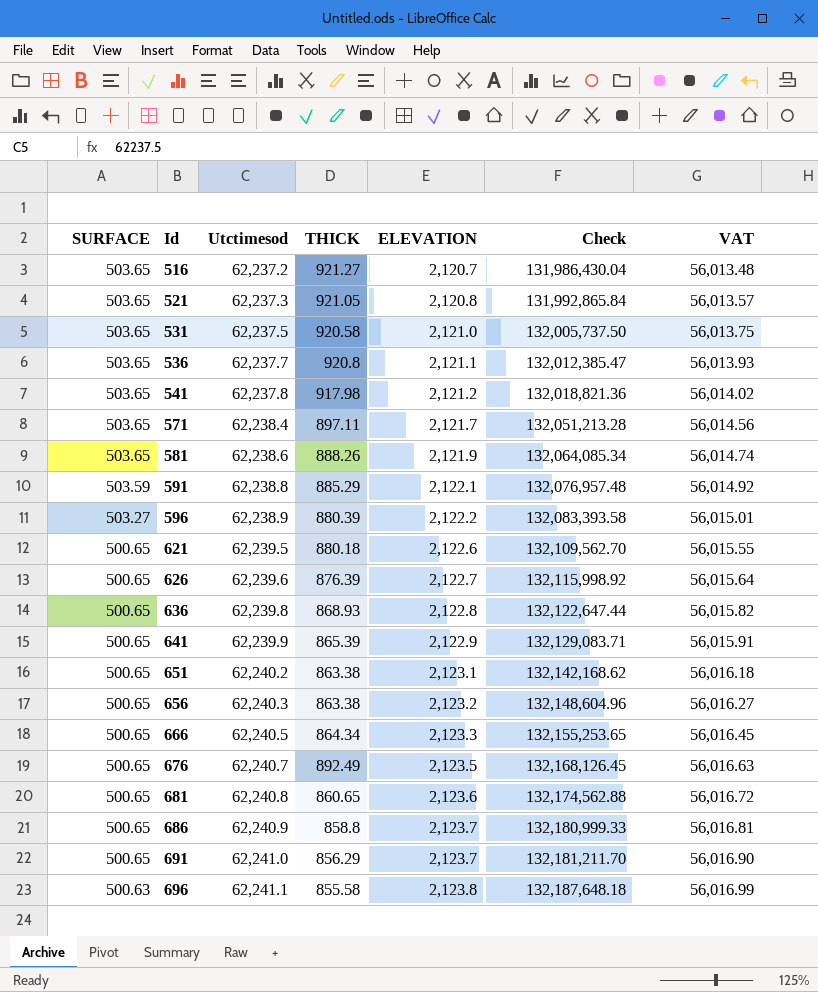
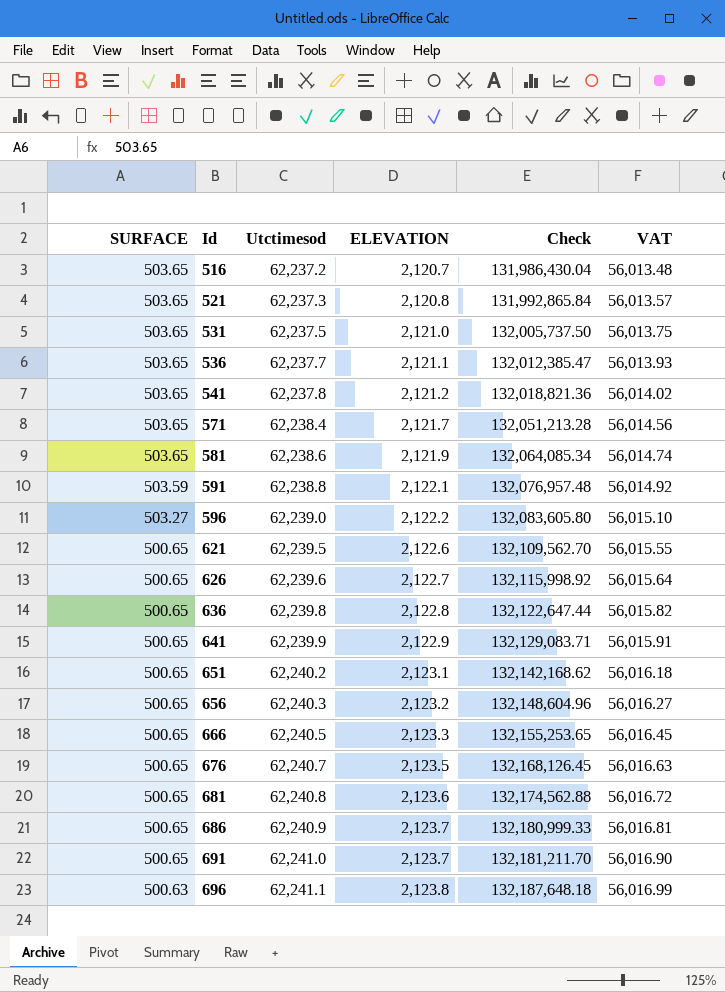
column THICK | position: 4 -> none
596 | Utctimesod: 62,238.9 -> 62,239.0
596 | Check: 132,083,393.58 -> 132,083,605.80
596 | VAT: 56,015.01 -> 56,015.10

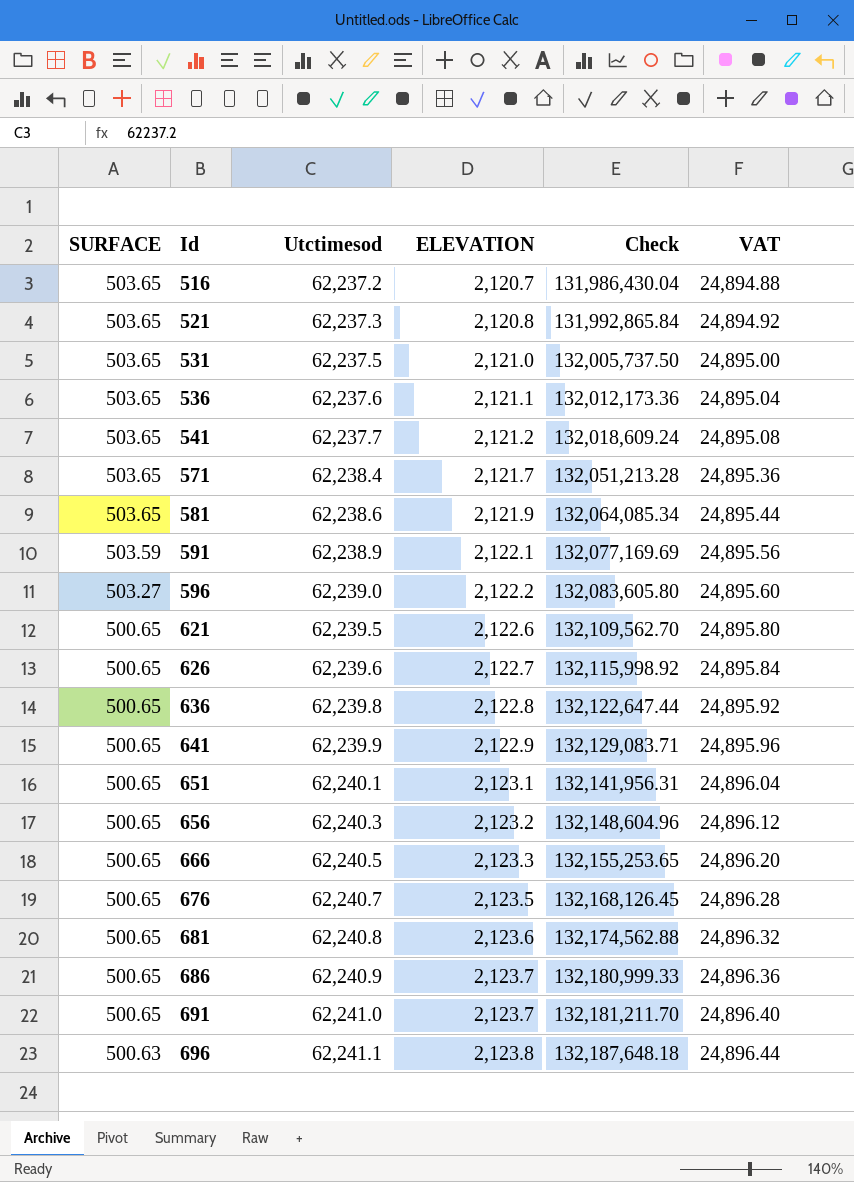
column VAT | formula: [Utctimesod] * 0.9 -> [Utctimesod] * 0.4
536 | Utctimesod: 62,237.7 -> 62,237.6
536 | Check: 132,012,385.47 -> 132,012,173.36
541 | Utctimesod: 62,237.8 -> 62,237.7
541 | Check: 132,018,821.36 -> 132,018,609.24
591 | Utctimesod: 62,238.8 -> 62,238.9
591 | Check: 132,076,957.48 -> 132,077,169.69
651 | Utctimesod: 62,240.2 -> 62,240.1
651 | Check: 132,142,168.62 -> 132,141,956.31

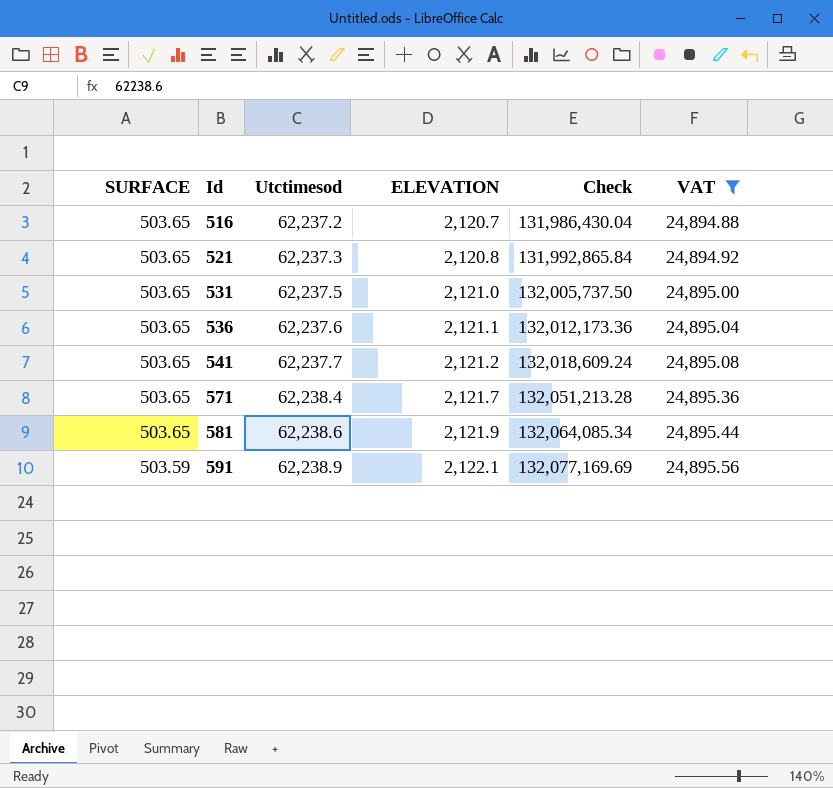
filter: none -> VAT <= 24,895.56

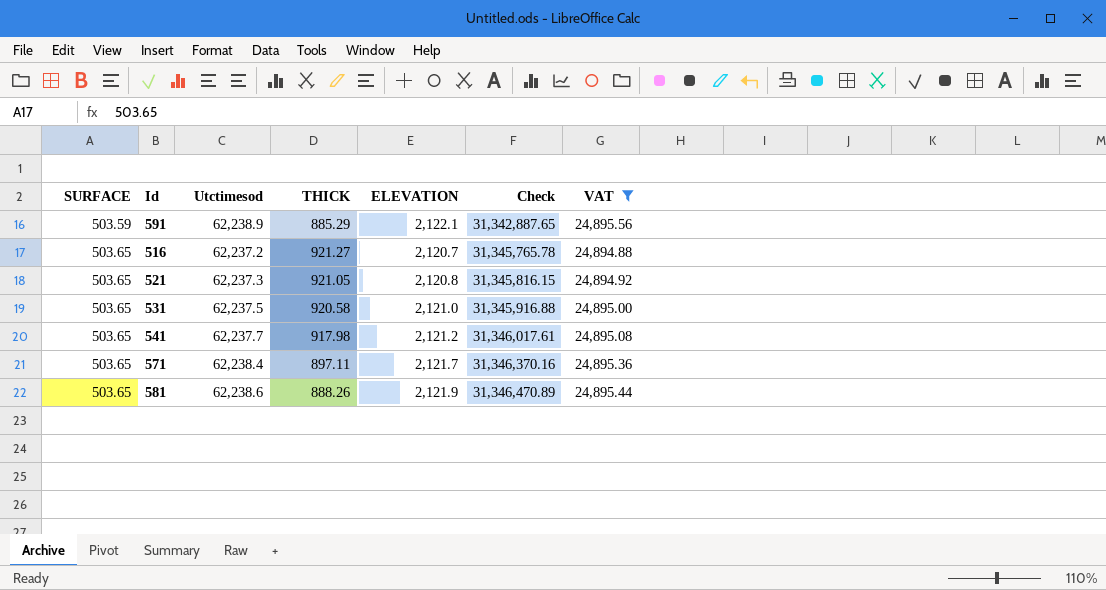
row order: SURFACE descending -> SURFACE ascending
column THICK | position: none -> 4
column Check | formula: [Utctimesod] * [ELEVATION] -> [SURFACE] * [Utctimesod]
row 536: 503.65 | 62,237.6 | 2,121.1 | 132,012,173.36 | 24,895.04 -> none

